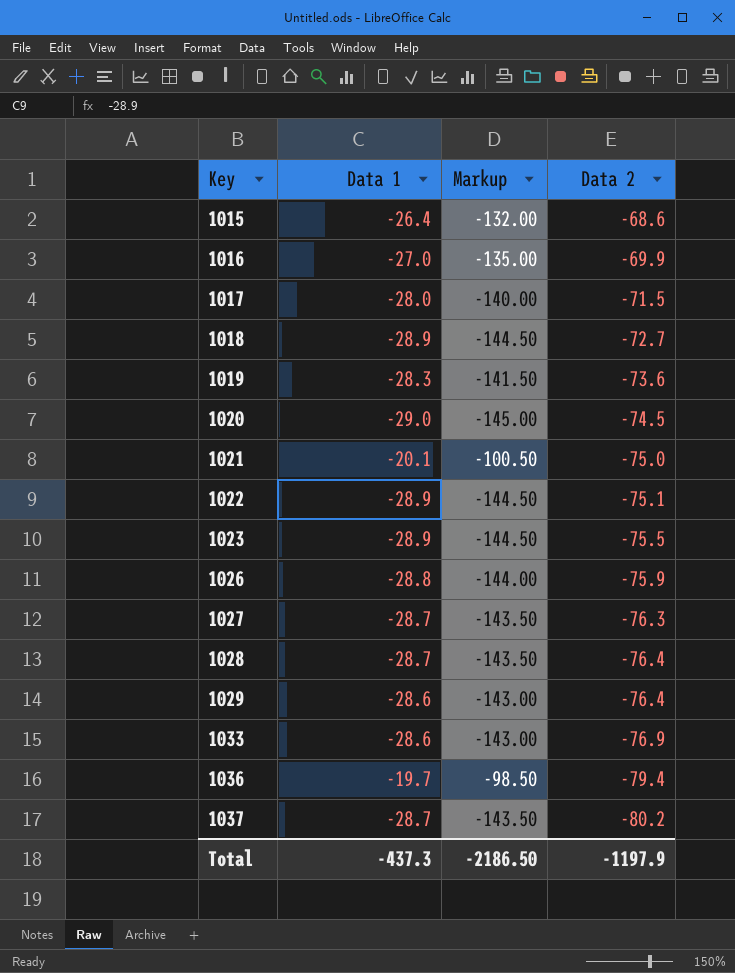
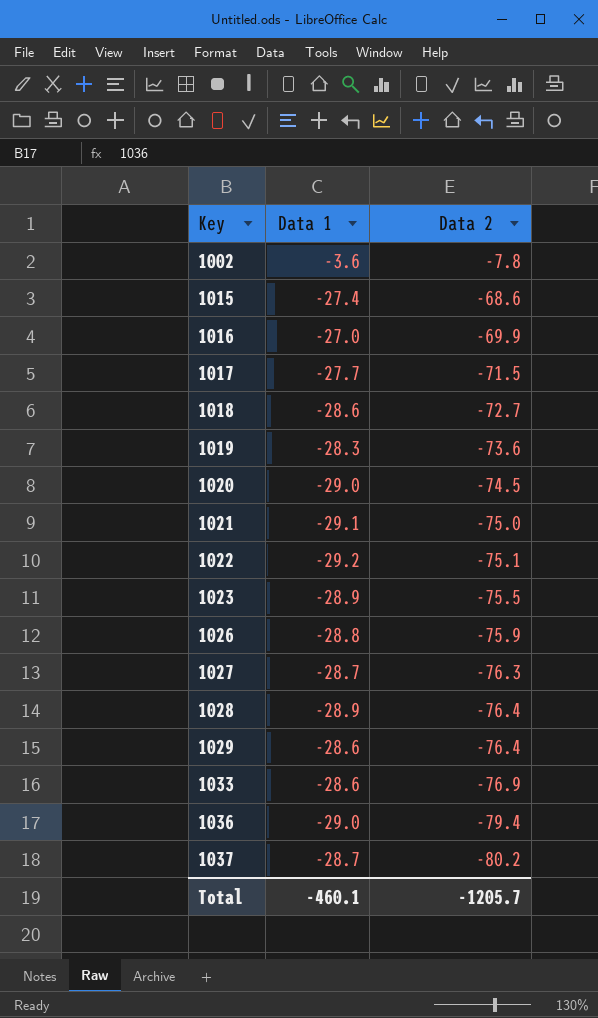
column Markup | formula: [Data 1] * 5 -> none
row 1002: none -> -3.6 | -7.8
1015 | Data 1: -26.4 -> -27.4
1017 | Data 1: -28.0 -> -27.7
1018 | Data 1: -28.9 -> -28.6
1021 | Data 1: -20.1 -> -29.1
1022 | Data 1: -28.9 -> -29.2
1028 | Data 1: -28.7 -> -28.9
1036 | Data 1: -19.7 -> -29.0
Total | Data 1: -437.3 -> -460.1
Total | Data 2: -1197.9 -> -1205.7

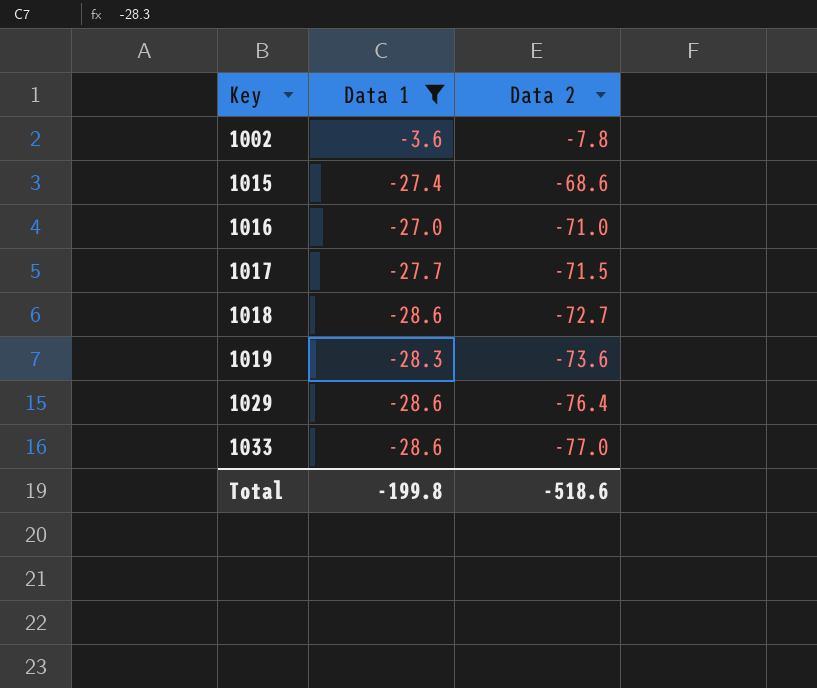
filter: none -> Data 1 >= -28.6
1016 | Data 2: -69.9 -> -71.0
1033 | Data 2: -76.9 -> -77.0
Total | Data 1: -460.1 -> -199.8
Total | Data 2: -1205.7 -> -518.6

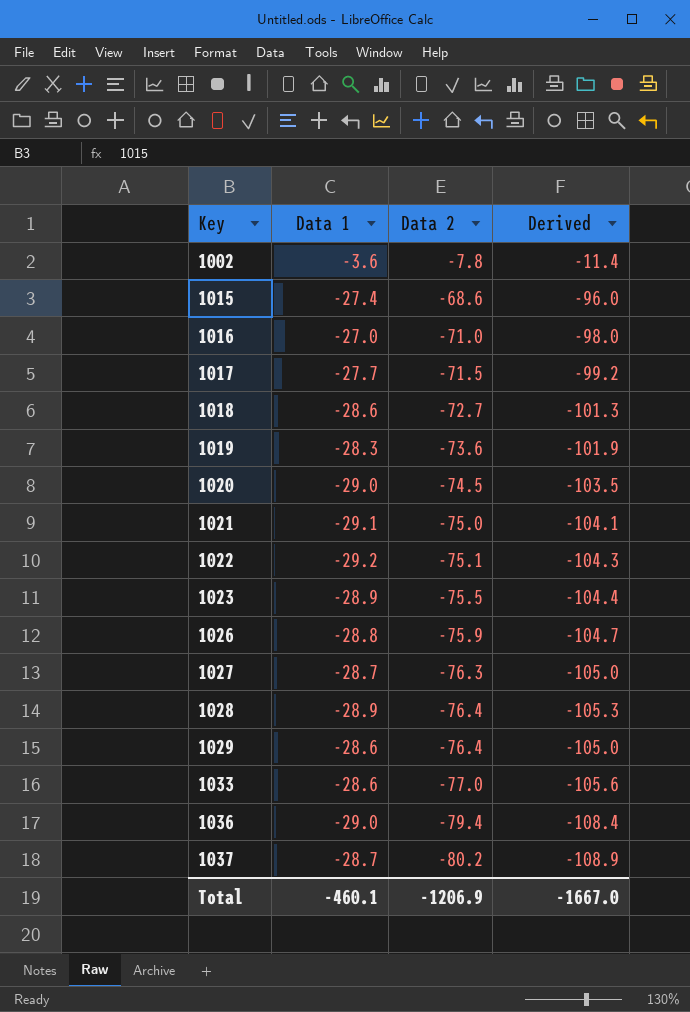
filter: Data 1 >= -28.6 -> none
column Derived | formula: none -> [Data 1] + [Data 2]
Total | Data 1: -199.8 -> -460.1
Total | Data 2: -518.6 -> -1206.9

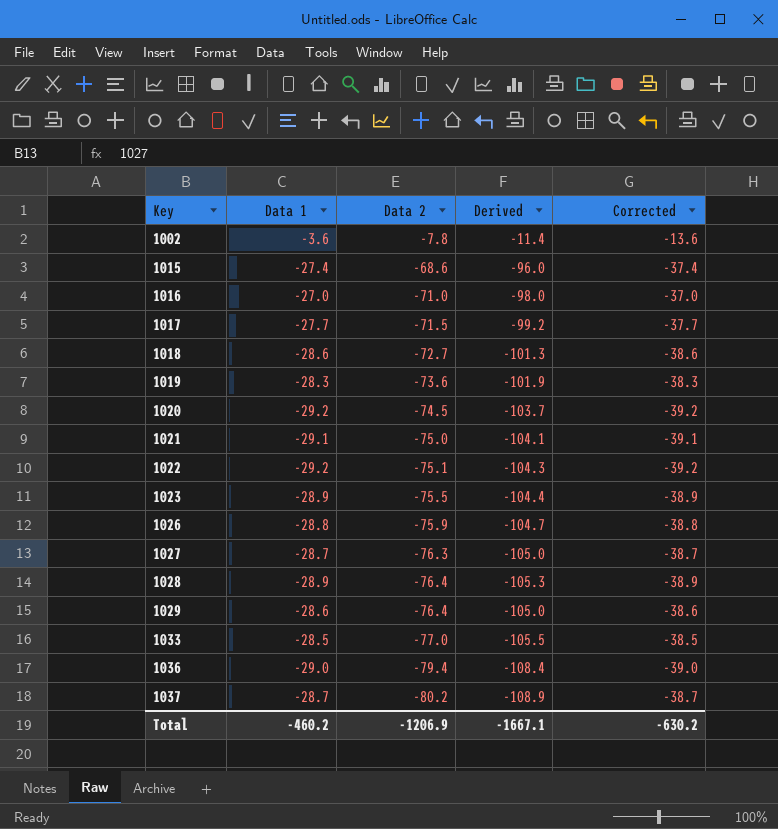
column Corrected | formula: none -> [Data 1] - 10
1020 | Data 1: -29.0 -> -29.2
1020 | Derived: -103.5 -> -103.7
1033 | Data 1: -28.6 -> -28.5
1033 | Derived: -105.6 -> -105.5
Total | Data 1: -460.1 -> -460.2
Total | Derived: -1667.0 -> -1667.1

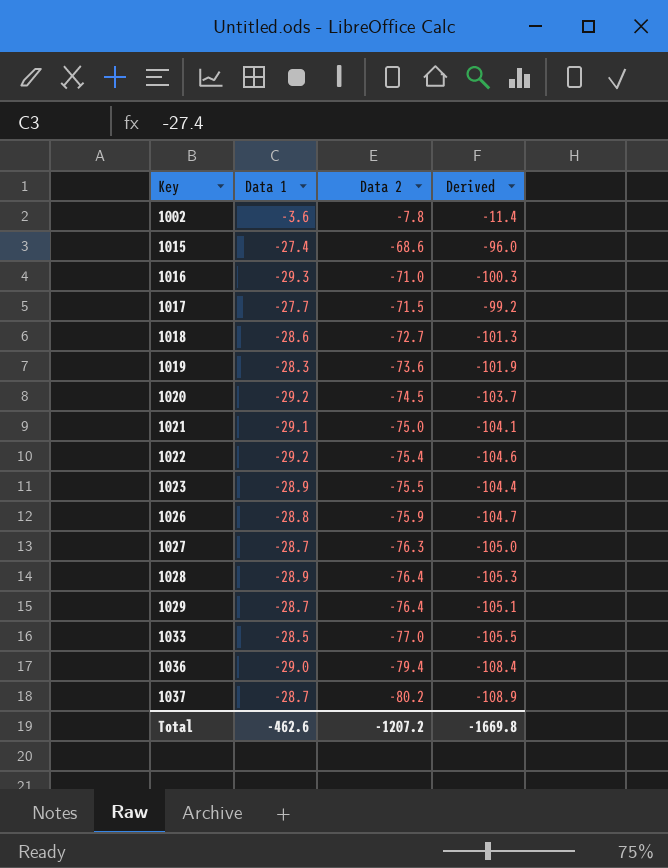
column Corrected | formula: [Data 1] - 10 -> none
1016 | Data 1: -27.0 -> -29.3
1016 | Derived: -98.0 -> -100.3
1022 | Data 2: -75.1 -> -75.4
1022 | Derived: -104.3 -> -104.6
1029 | Data 1: -28.6 -> -28.7
1029 | Derived: -105.0 -> -105.1
Total | Data 1: -460.2 -> -462.6
Total | Data 2: -1206.9 -> -1207.2
Total | Derived: -1667.1 -> -1669.8

